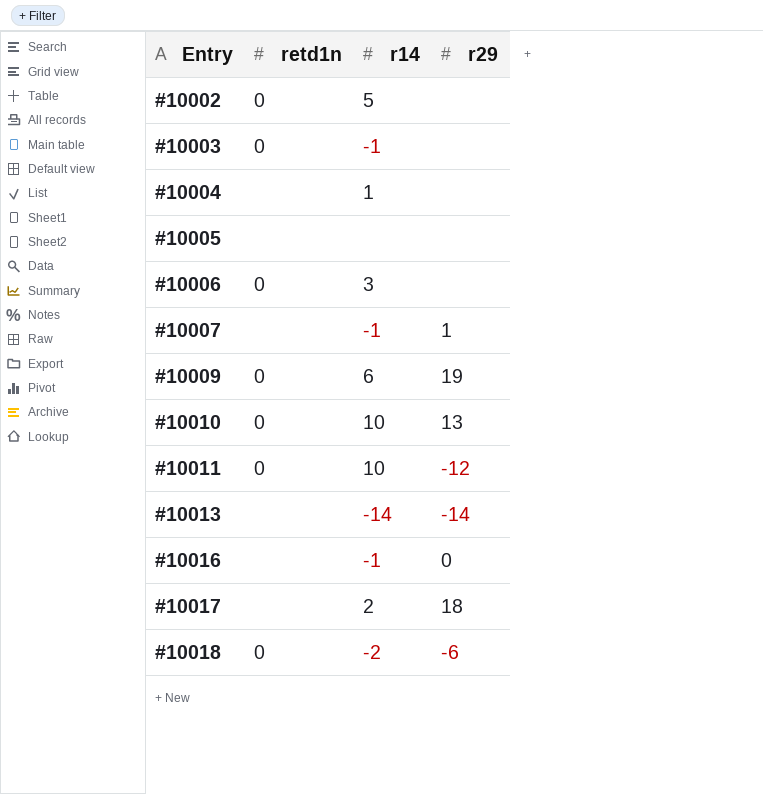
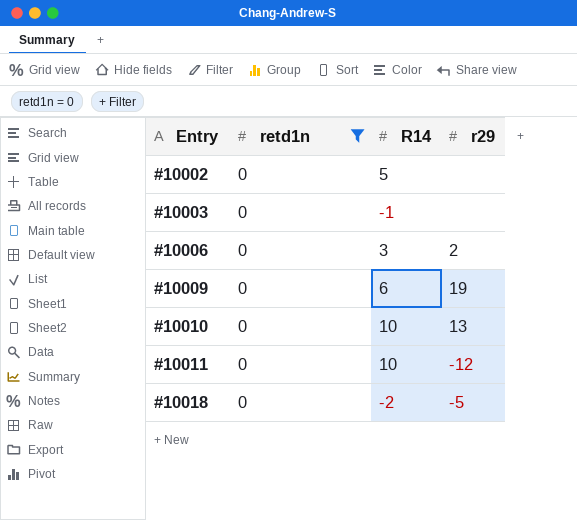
filter: none -> retd1n = 0
column name: r14 -> R14
#10006 | r29: none -> 2
#10018 | r29: -6 -> -5

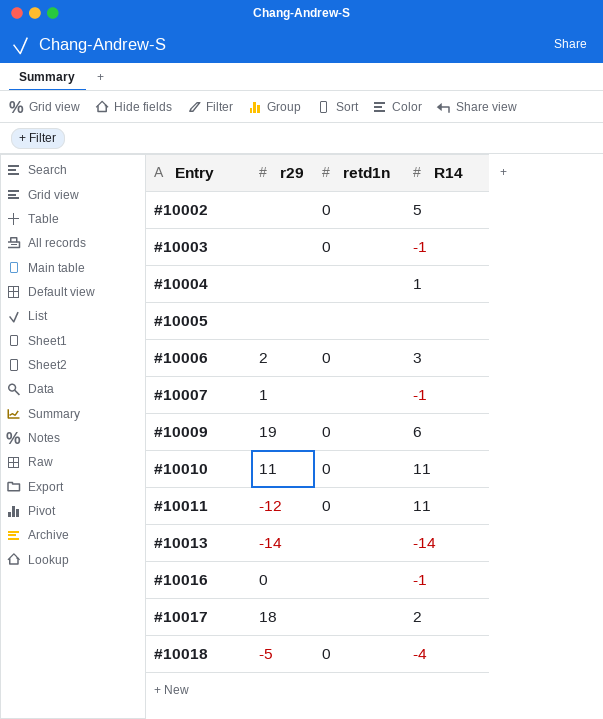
filter: retd1n = 0 -> none
column r29 | position: 4 -> 2
#10010 | r29: 13 -> 11
#10010 | R14: 10 -> 11
#10011 | R14: 10 -> 11
#10018 | R14: -2 -> -4

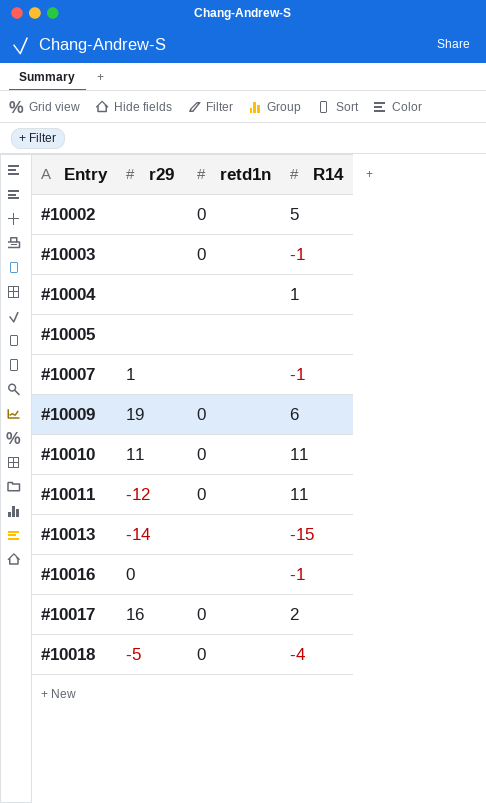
row #10006: 2 | 0 | 3 -> none
#10013 | R14: -14 -> -15
#10017 | r29: 18 -> 16
#10017 | retd1n: none -> 0

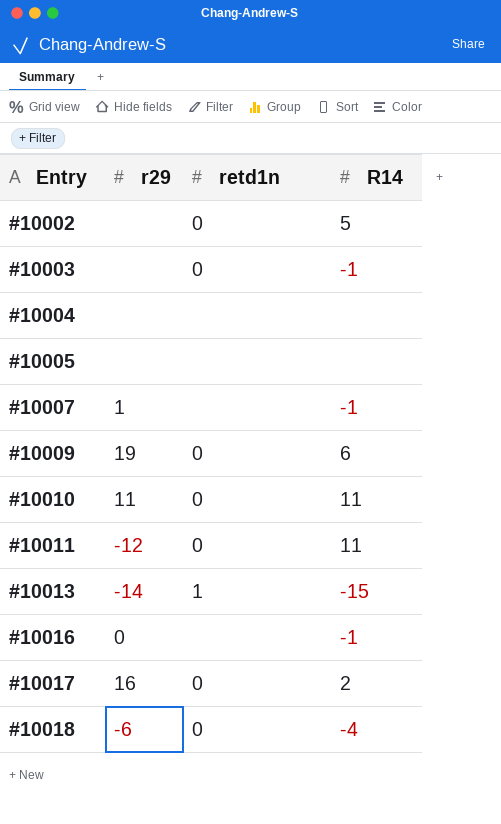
#10004 | R14: 1 -> none
#10013 | retd1n: none -> 1
#10018 | r29: -5 -> -6

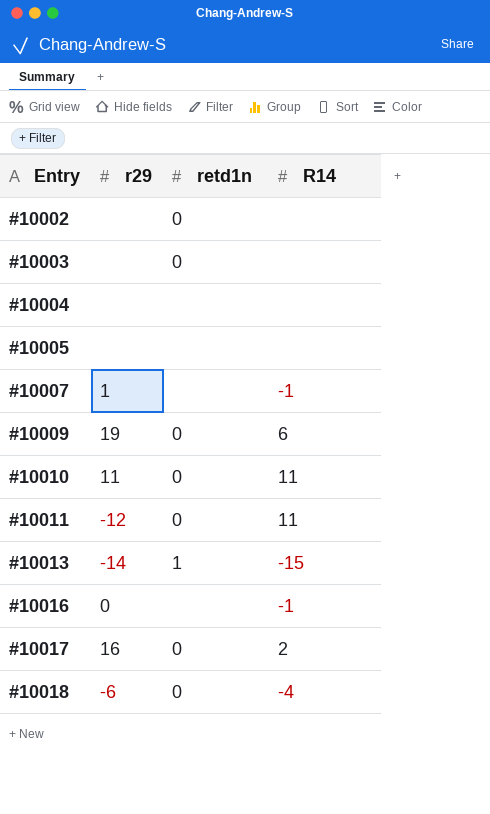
#10002 | R14: 5 -> none
#10003 | R14: -1 -> none

